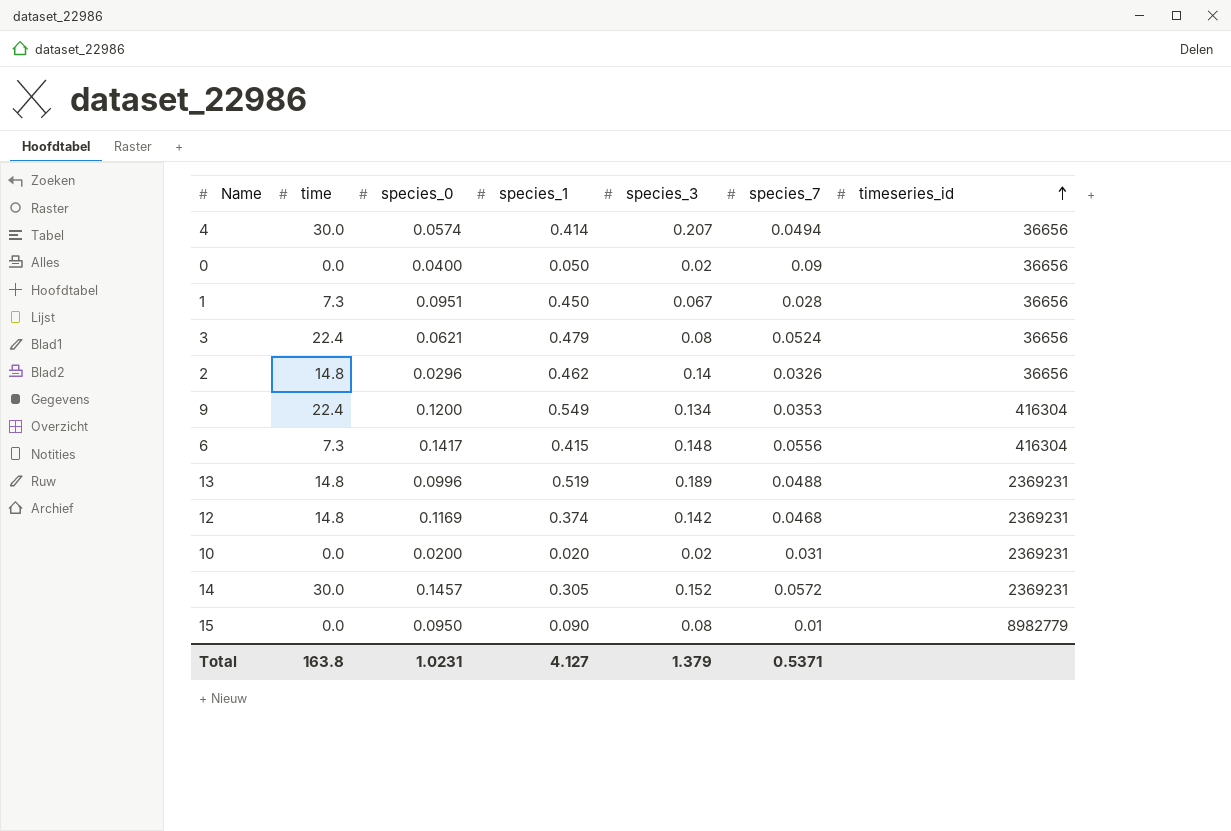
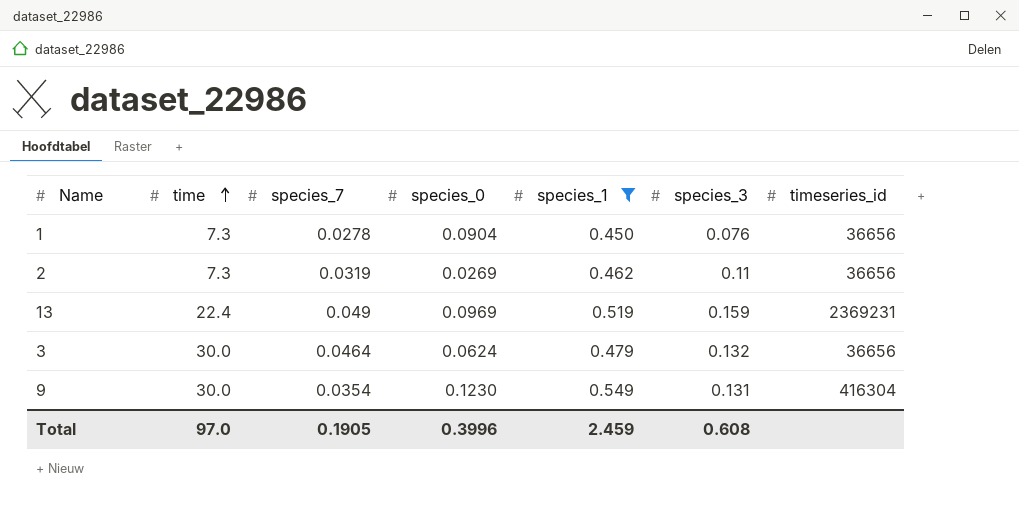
filter: none -> species_1 >= 0.450
row order: timeseries_id ascending -> time ascending
column species_7 | position: 6 -> 3
1 | species_7: 0.028 -> 0.0278
1 | species_0: 0.0951 -> 0.0904
1 | species_3: 0.067 -> 0.076
2 | time: 14.8 -> 7.3
2 | species_7: 0.0326 -> 0.0319
2 | species_0: 0.0296 -> 0.0269
2 | species_3: 0.14 -> 0.11
13 | time: 14.8 -> 22.4
13 | species_7: 0.0488 -> 0.049
13 | species_0: 0.0996 -> 0.0969
13 | species_3: 0.189 -> 0.159
3 | time: 22.4 -> 30.0
3 | species_7: 0.0524 -> 0.0464
3 | species_0: 0.0621 -> 0.0624
3 | species_3: 0.08 -> 0.132
9 | time: 22.4 -> 30.0
9 | species_7: 0.0353 -> 0.0354
9 | species_0: 0.1200 -> 0.1230
9 | species_3: 0.134 -> 0.131
Total | time: 163.8 -> 97.0
Total | species_7: 0.5371 -> 0.1905
Total | species_0: 1.0231 -> 0.3996
Total | species_1: 4.127 -> 2.459
Total | species_3: 1.379 -> 0.608

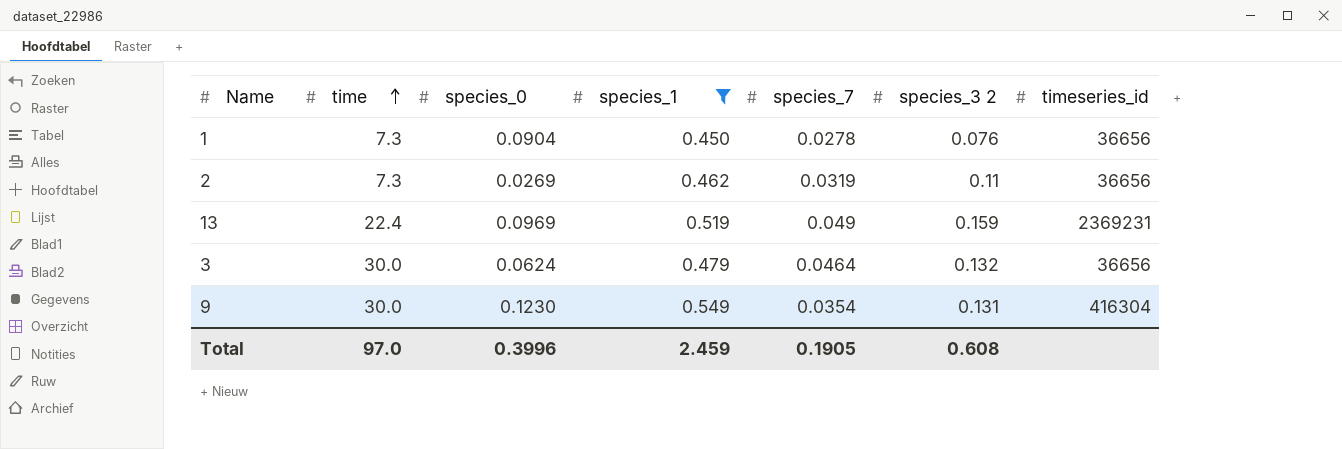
column species_7 | position: 3 -> 5
column name: species_3 -> species_3 2

